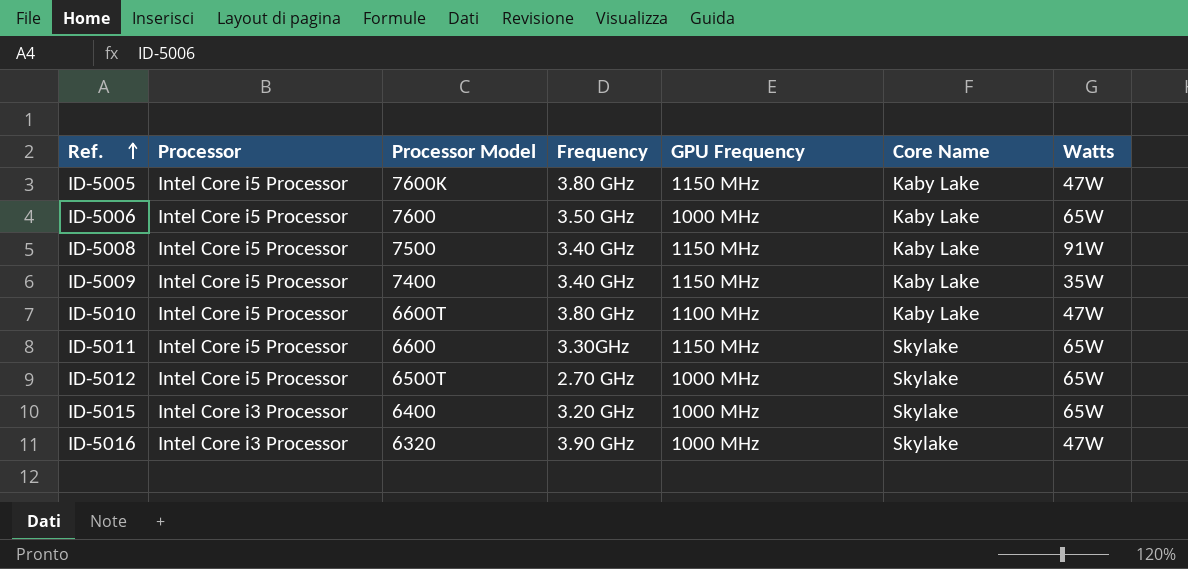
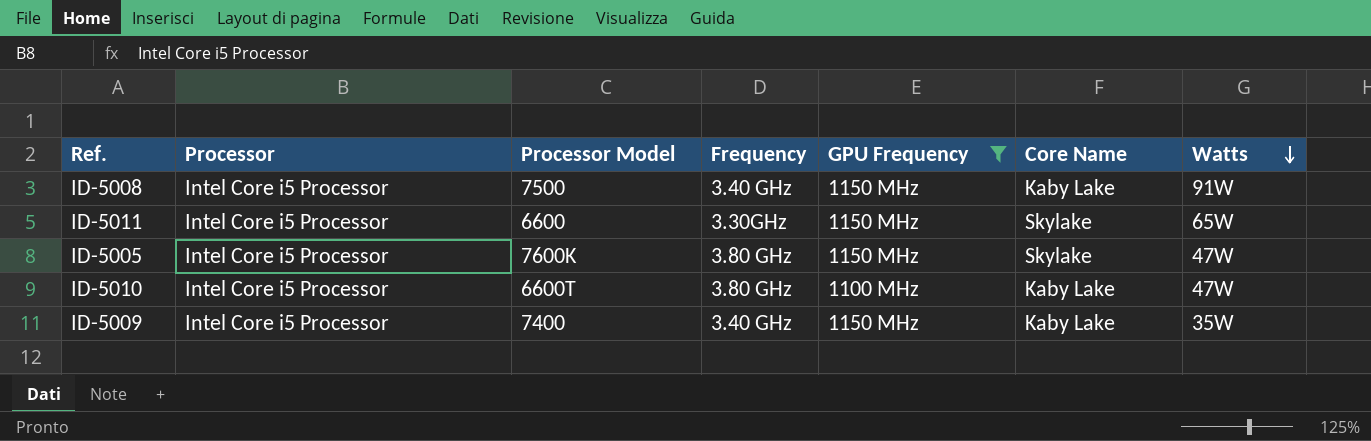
filter: none -> GPU Frequency != 1000 MHz
row order: Ref. ascending -> Watts descending
ID-5005 | Core Name: Kaby Lake -> Skylake

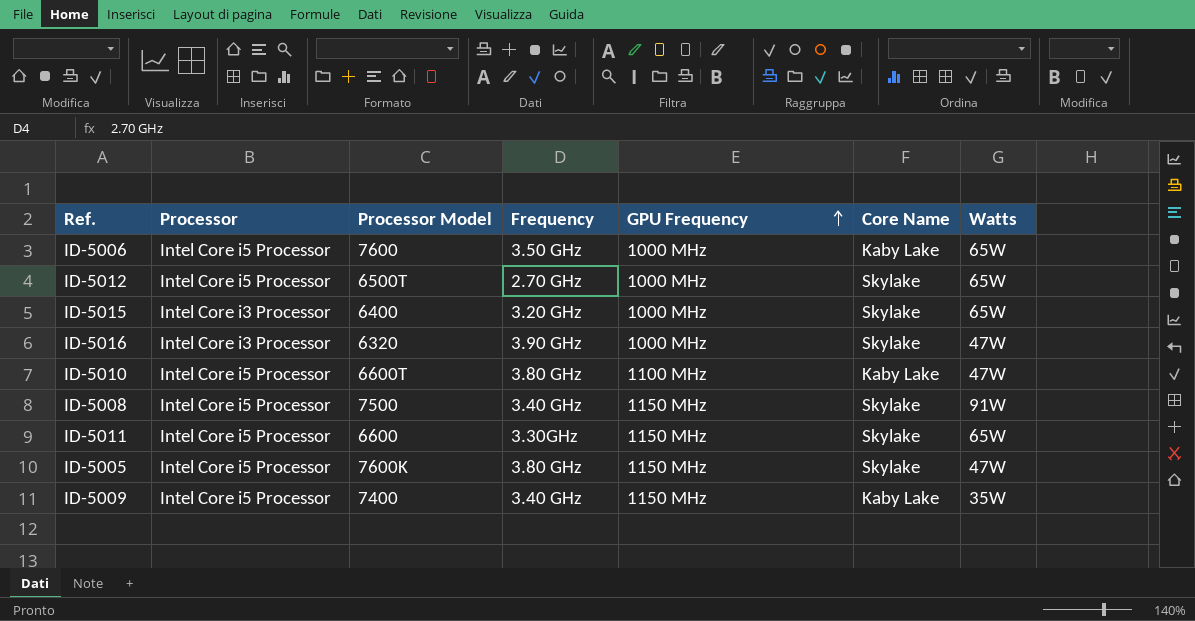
filter: GPU Frequency != 1000 MHz -> none
row order: Watts descending -> GPU Frequency ascending
ID-5008 | Core Name: Kaby Lake -> Skylake

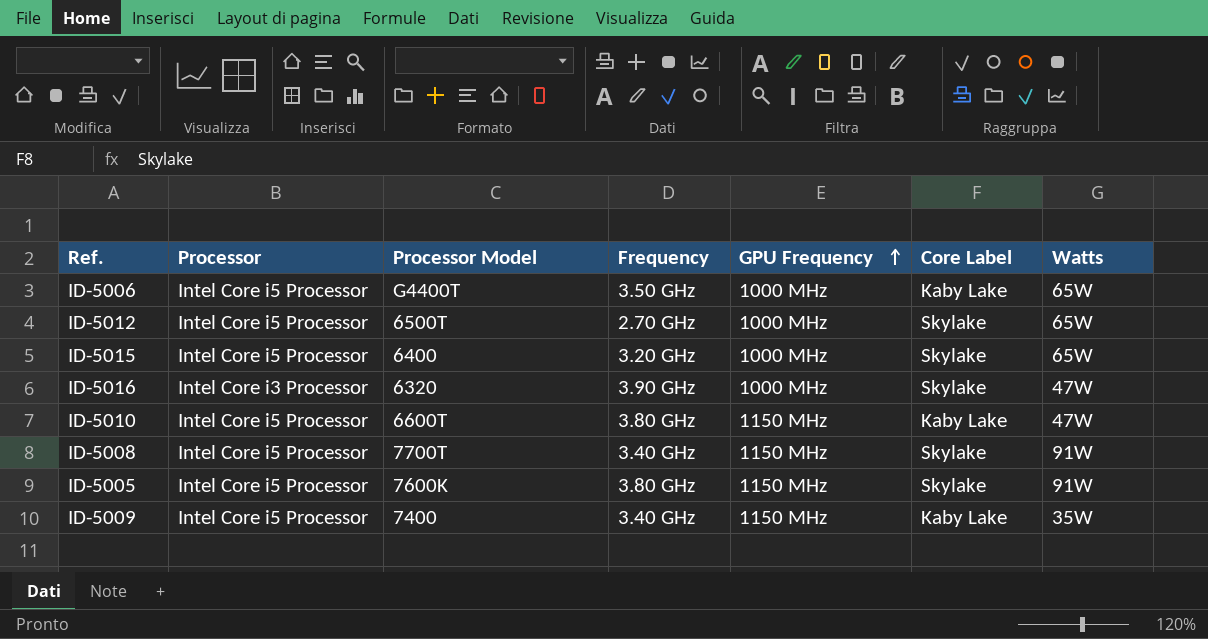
column name: Core Name -> Core Label
row ID-5011: Intel Core i5 Processor | 6600 | 3.30GHz | 1150 MHz | Skylake | 65W -> none
ID-5006 | Processor Model: 7600 -> G4400T
ID-5015 | Processor: Intel Core i3 Processor -> Intel Core i5 Processor
ID-5010 | GPU Frequency: 1100 MHz -> 1150 MHz
ID-5008 | Processor Model: 7500 -> 7700T
ID-5005 | Watts: 47W -> 91W

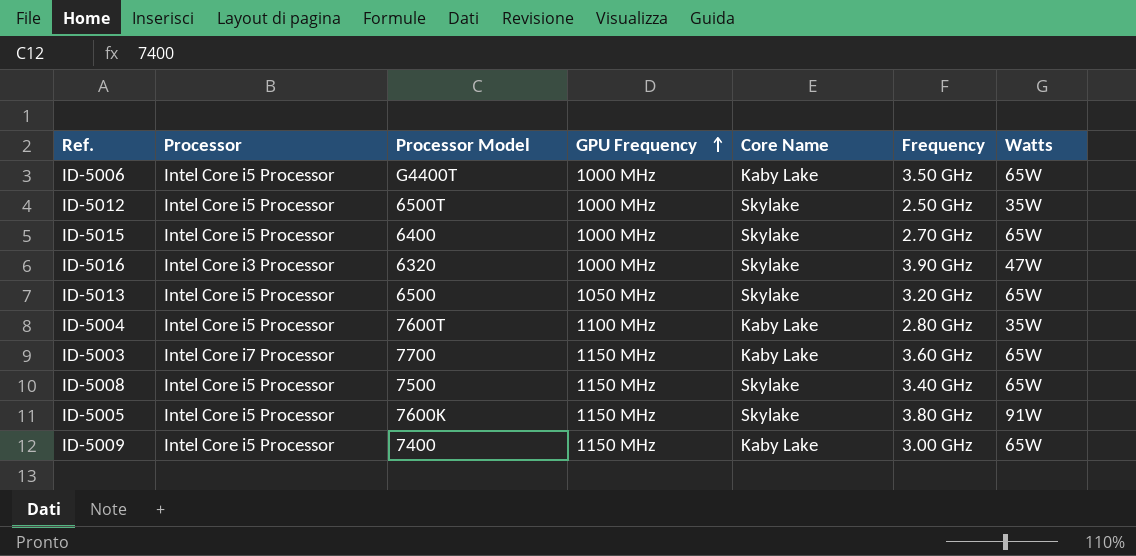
column name: Core Label -> Core Name
column Frequency | position: 4 -> 6
row ID-5010: Intel Core i5 Processor | 6600T | 3.80 GHz | 1150 MHz | Kaby Lake | 47W -> none
ID-5012 | Frequency: 2.70 GHz -> 2.50 GHz
ID-5012 | Watts: 65W -> 35W
ID-5015 | Frequency: 3.20 GHz -> 2.70 GHz
row ID-5013: none -> Intel Core i5 Processor | 6500 | 1050 MHz | Skylake | 3.20 GHz | 65W
row ID-5004: none -> Intel Core i5 Processor | 7600T | 1100 MHz | Kaby Lake | 2.80 GHz | 35W
row ID-5003: none -> Intel Core i7 Processor | 7700 | 1150 MHz | Kaby Lake | 3.60 GHz | 65W
ID-5008 | Processor Model: 7700T -> 7500
ID-5008 | Watts: 91W -> 65W
ID-5009 | Frequency: 3.40 GHz -> 3.00 GHz
ID-5009 | Watts: 35W -> 65W

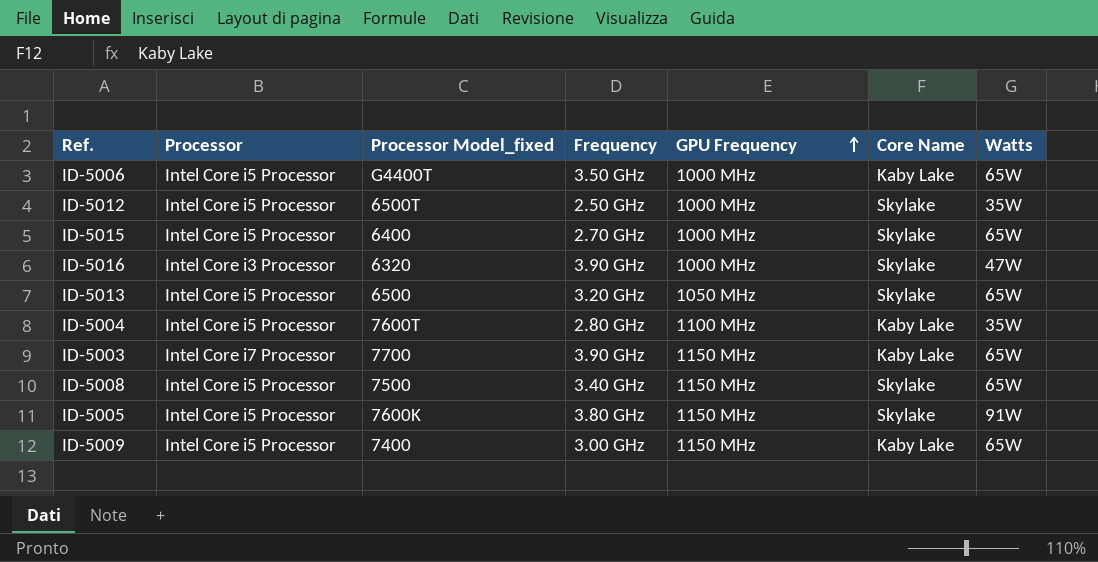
column name: Processor Model -> Processor Model_fixed
column Frequency | position: 6 -> 4
ID-5003 | Frequency: 3.60 GHz -> 3.90 GHz

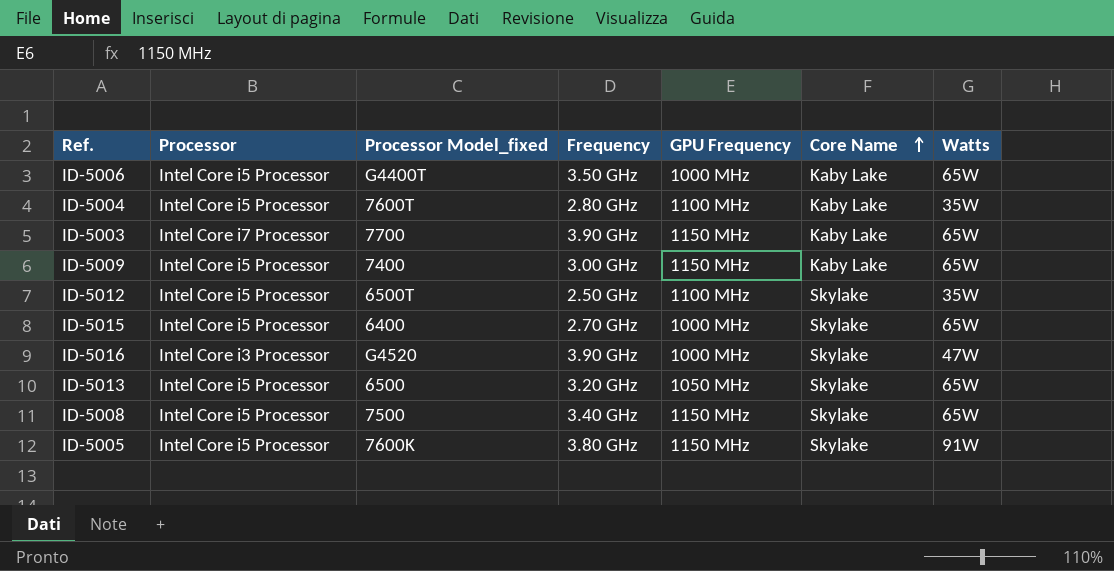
row order: GPU Frequency ascending -> Core Name ascending
ID-5012 | GPU Frequency: 1000 MHz -> 1100 MHz
ID-5016 | Processor Model_fixed: 6320 -> G4520

